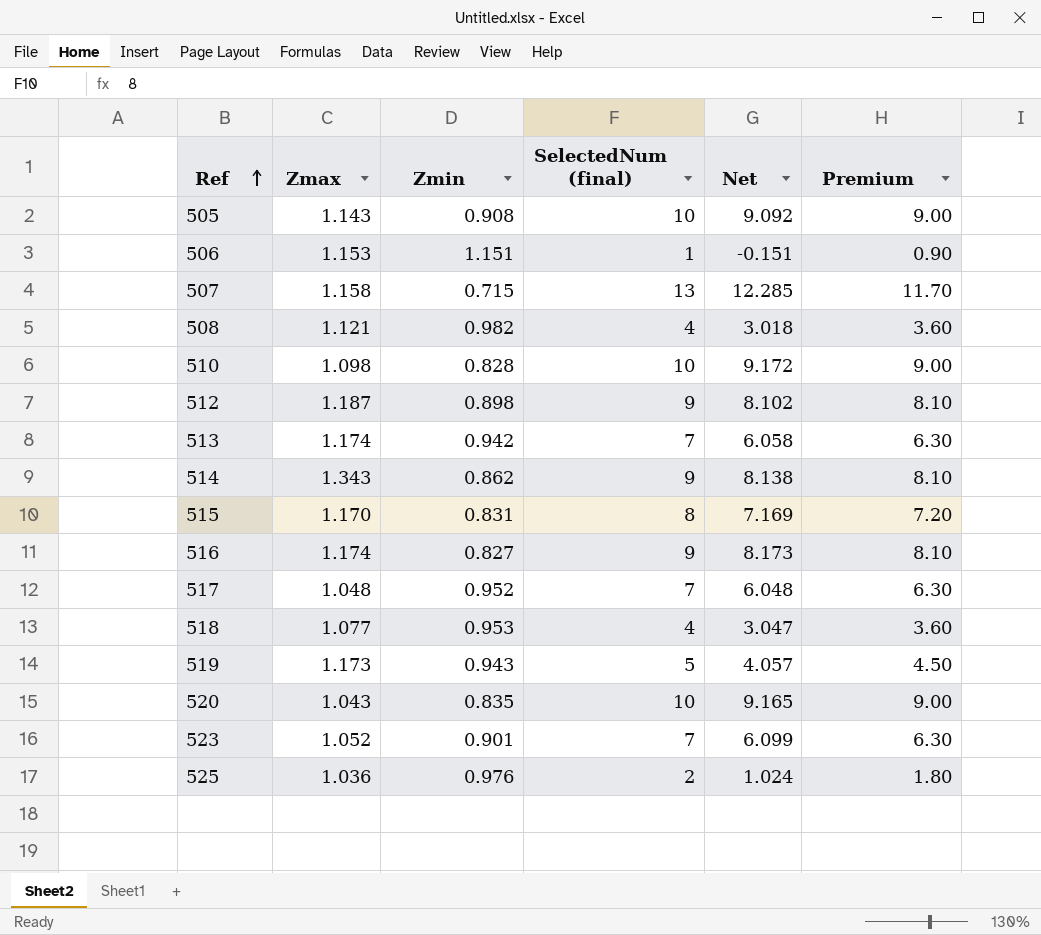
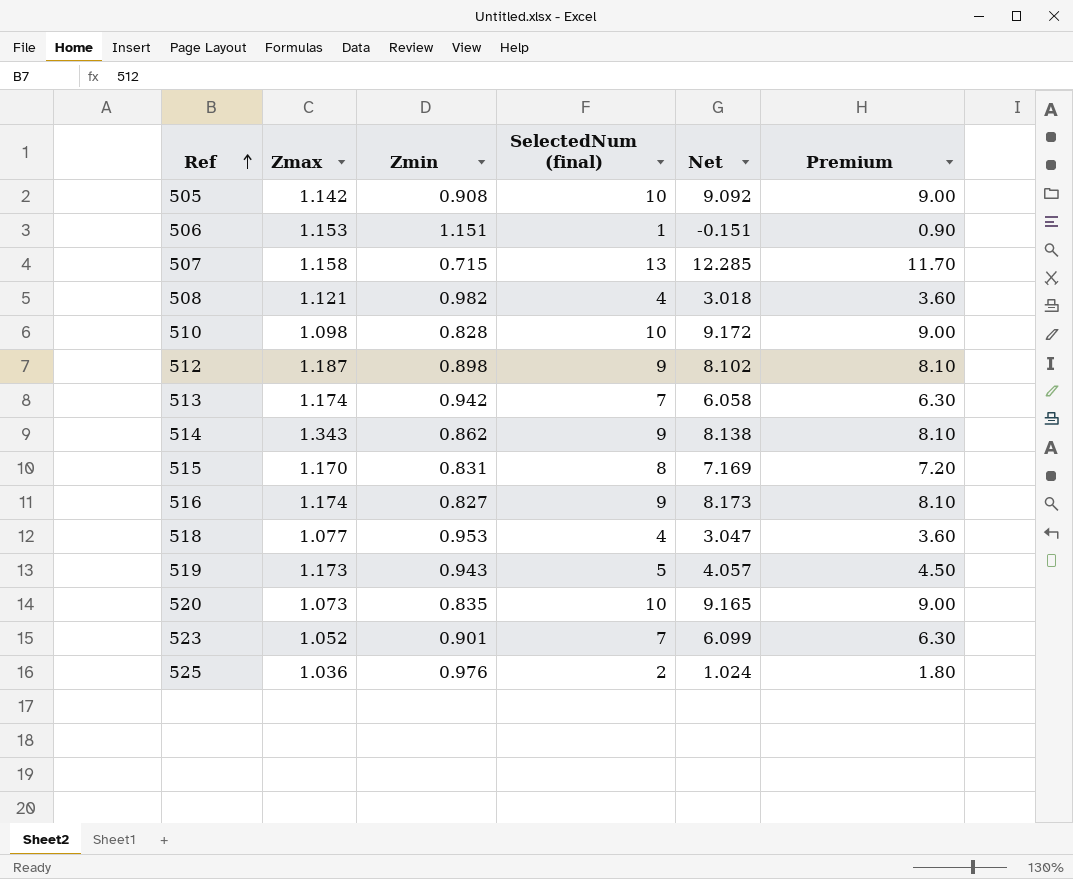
row 517: 1.048 | 0.952 | 7 | 6.048 | 6.30 -> none
505 | Zmax: 1.143 -> 1.142
520 | Zmax: 1.043 -> 1.073

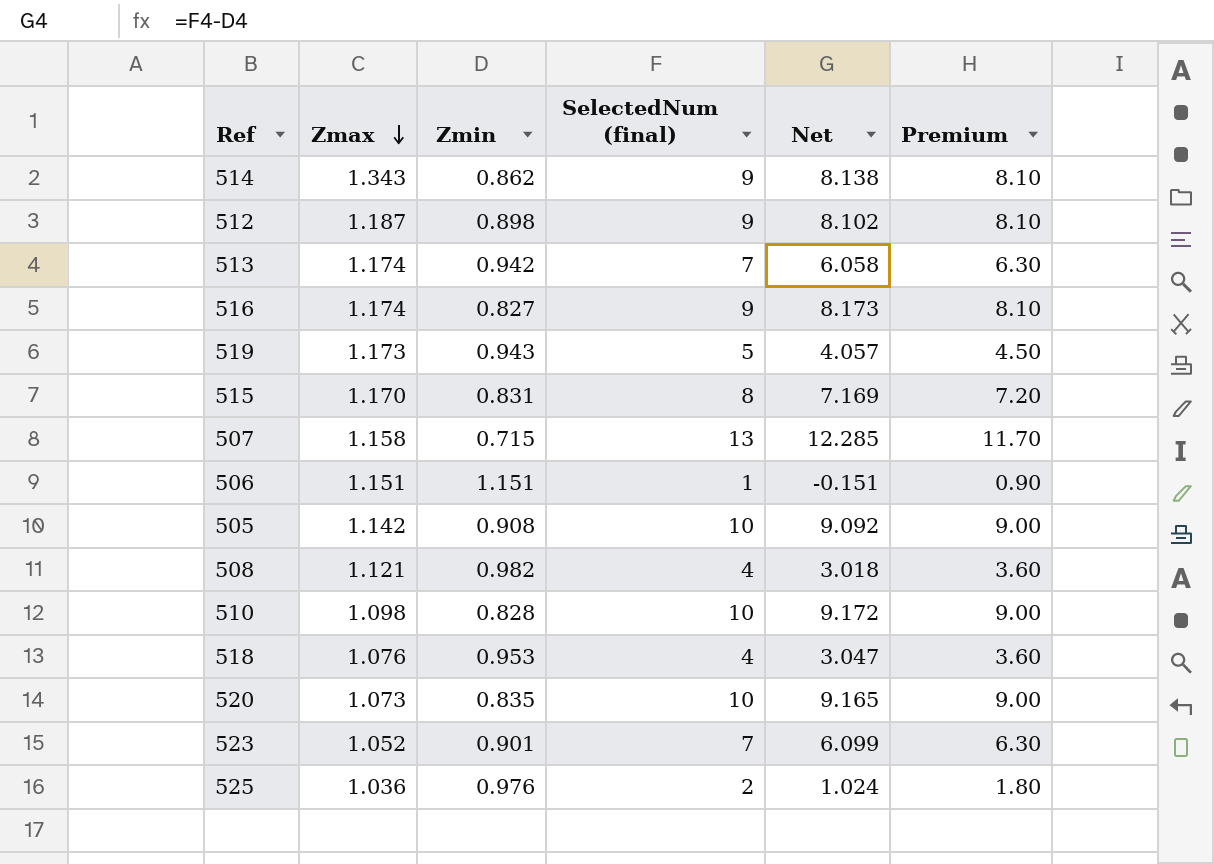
row order: Ref ascending -> Zmax descending
506 | Zmax: 1.153 -> 1.151
518 | Zmax: 1.077 -> 1.076

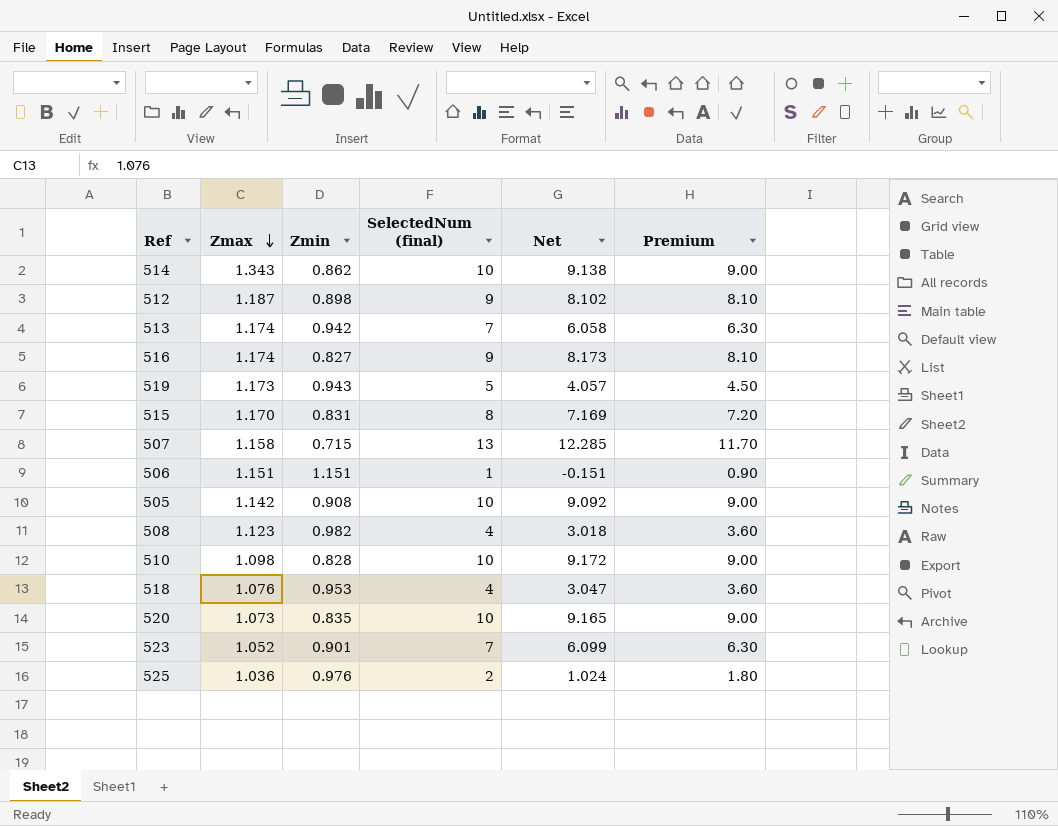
514 | SelectedNum (final): 9 -> 10
514 | Net: 8.138 -> 9.138
514 | Premium: 8.10 -> 9.00
508 | Zmax: 1.121 -> 1.123

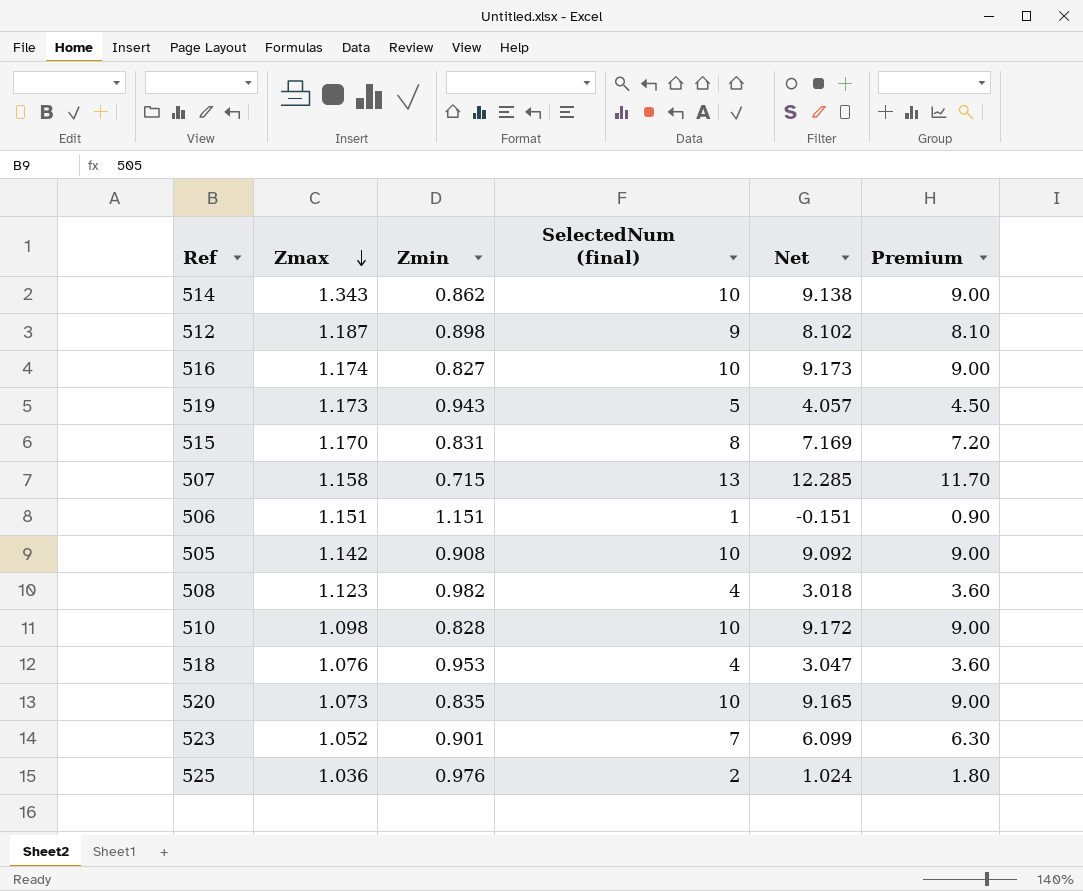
row 513: 1.174 | 0.942 | 7 | 6.058 | 6.30 -> none
516 | SelectedNum (final): 9 -> 10
516 | Net: 8.173 -> 9.173
516 | Premium: 8.10 -> 9.00

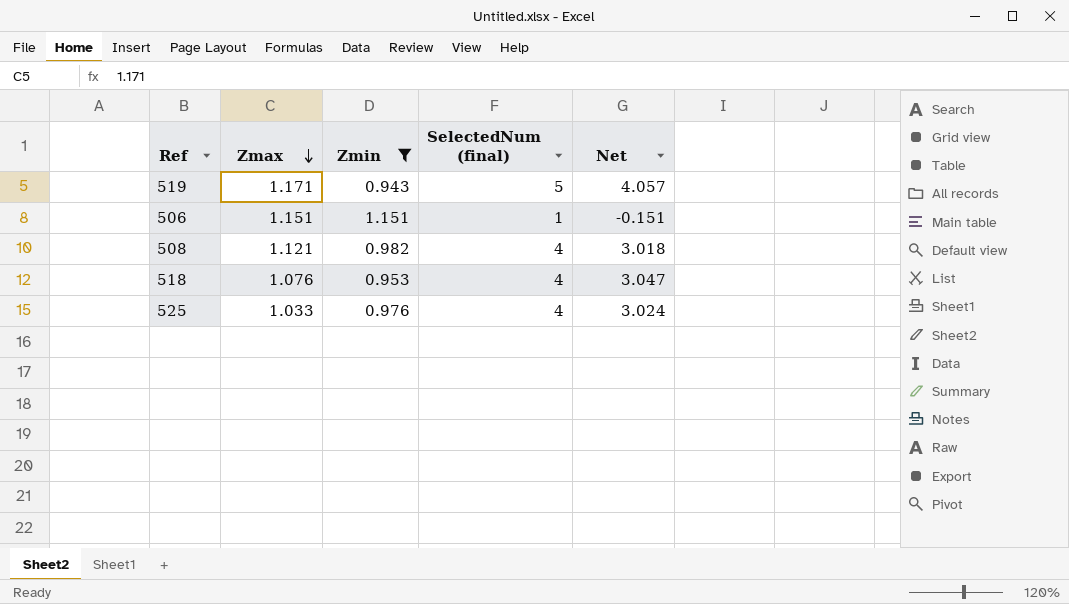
filter: none -> Zmin >= 0.943
column Premium | formula: [SelectedNum (final)] * 0.9 -> none
519 | Zmax: 1.173 -> 1.171
508 | Zmax: 1.123 -> 1.121
525 | Zmax: 1.036 -> 1.033
525 | SelectedNum (final): 2 -> 4
525 | Net: 1.024 -> 3.024

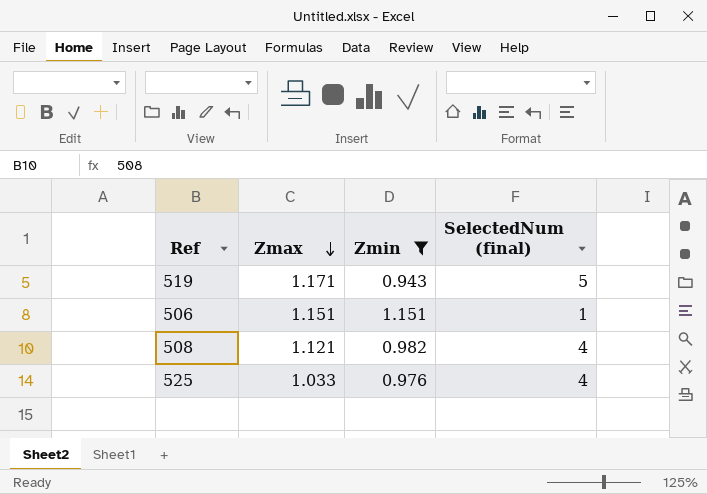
column Net | formula: [SelectedNum (final)] - [Zmin] -> none
row 518: 1.076 | 0.953 | 4 | 3.047 -> none

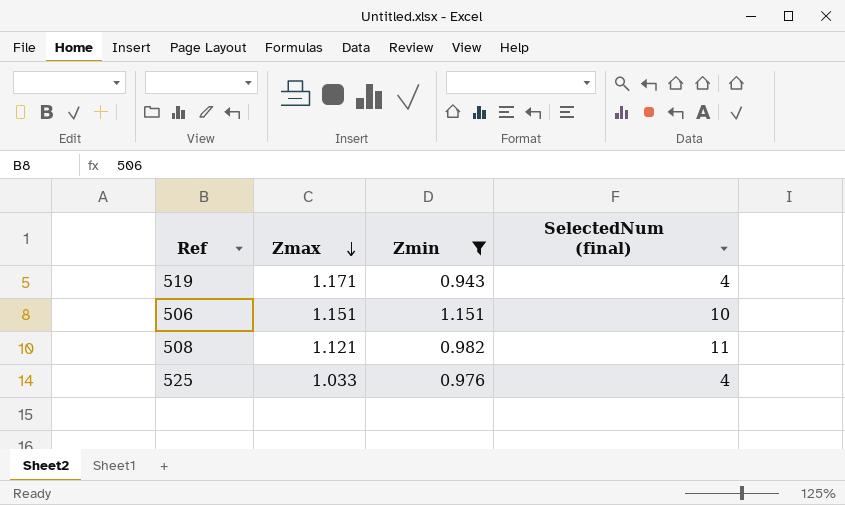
519 | SelectedNum (final): 5 -> 4
506 | SelectedNum (final): 1 -> 10
508 | SelectedNum (final): 4 -> 11

